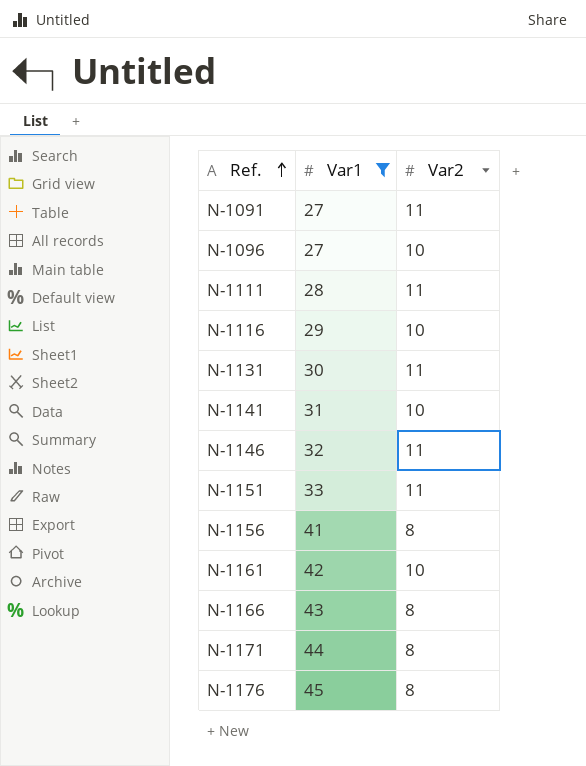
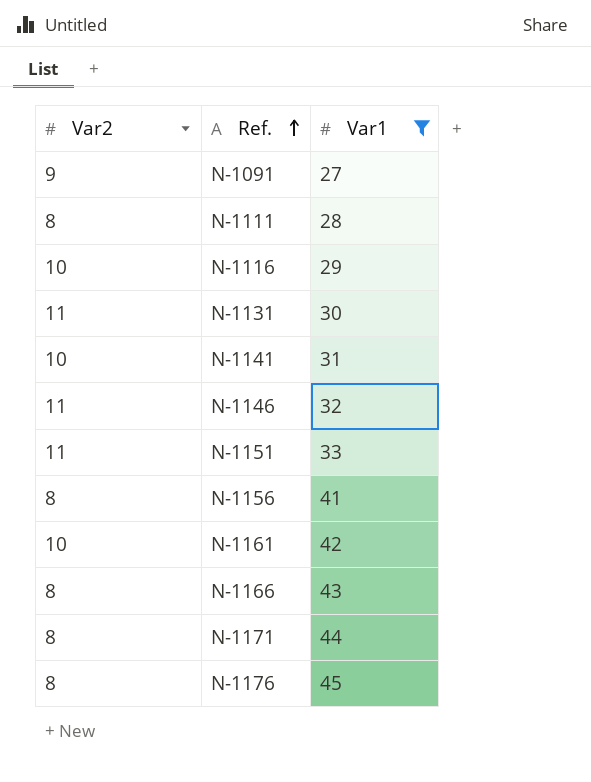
column Var2 | position: 3 -> 1
row N-1096: 27 | 10 -> none
N-1091 | Var2: 11 -> 9
N-1111 | Var2: 11 -> 8

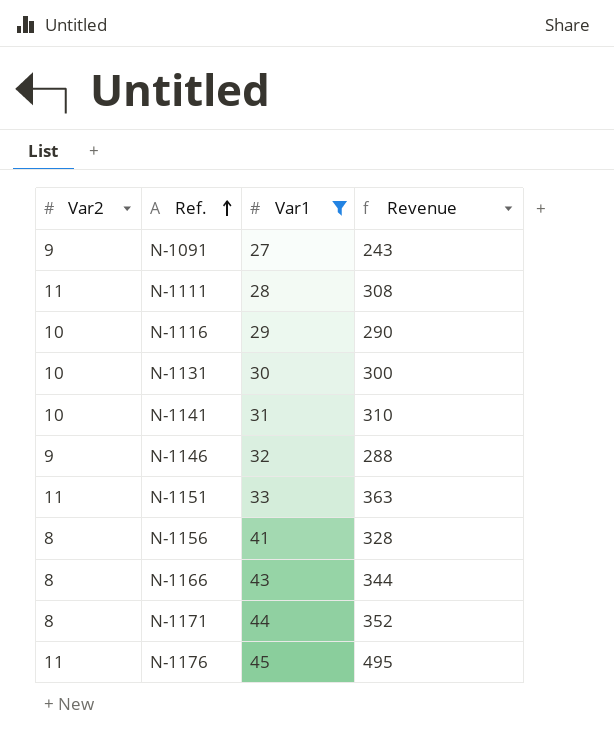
column Revenue | formula: none -> [Var2] * [Var1]
row N-1161: 10 | 42 -> none
N-1111 | Var2: 8 -> 11
N-1131 | Var2: 11 -> 10
N-1146 | Var2: 11 -> 9
N-1176 | Var2: 8 -> 11

